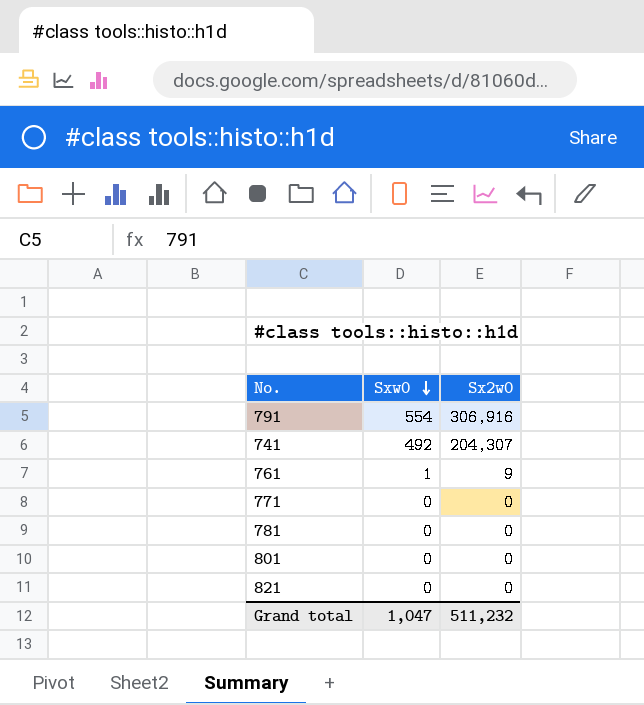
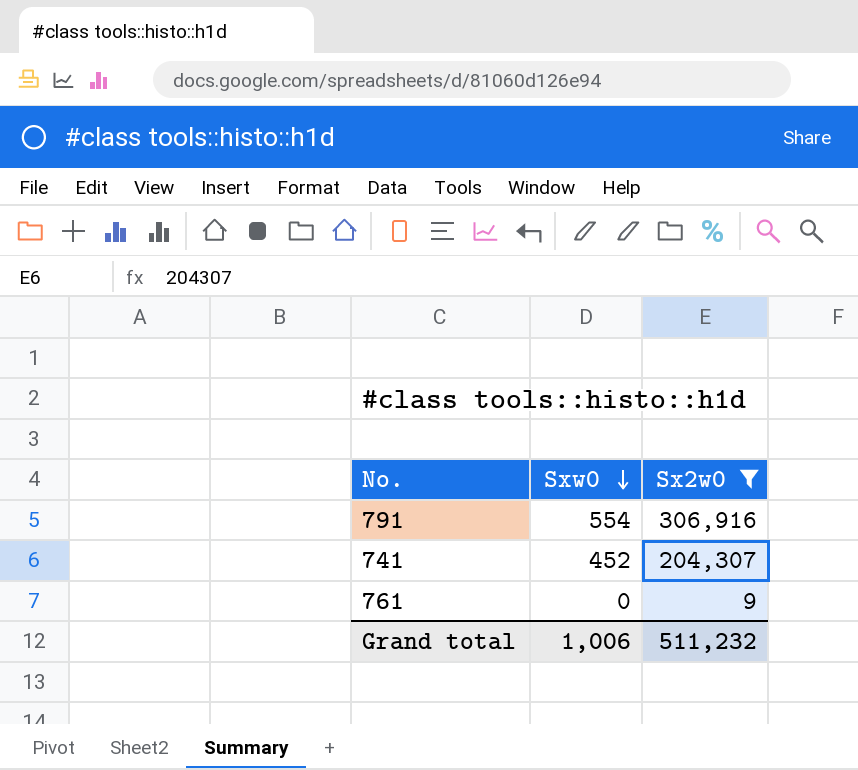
filter: none -> Sx2w0 != 0
741 | Sxw0: 492 -> 452
761 | Sxw0: 1 -> 0
Grand total | Sxw0: 1,047 -> 1,006

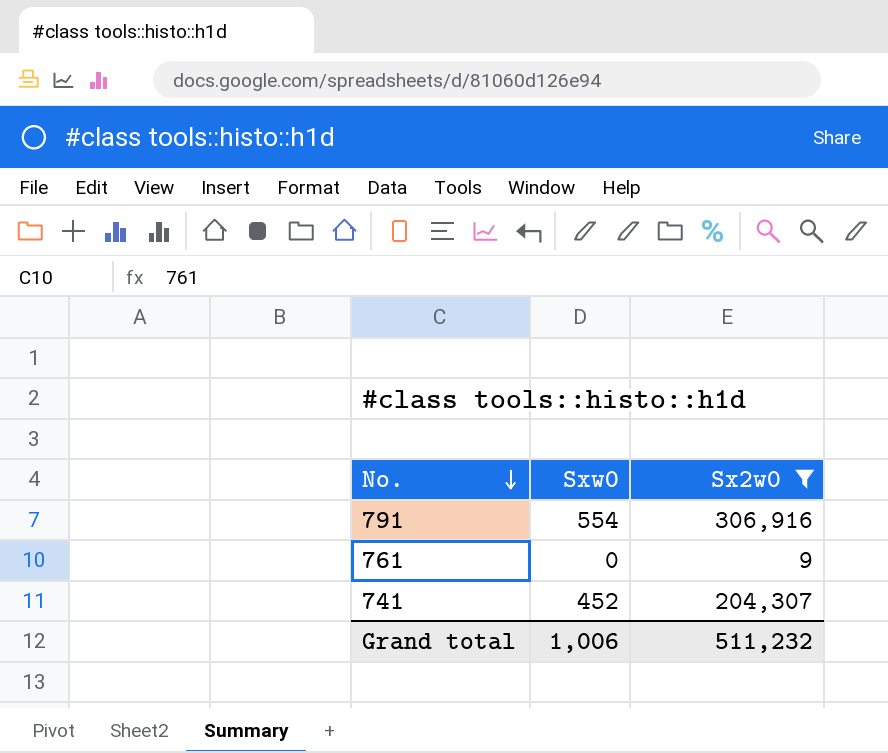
row order: Sxw0 descending -> No. descending

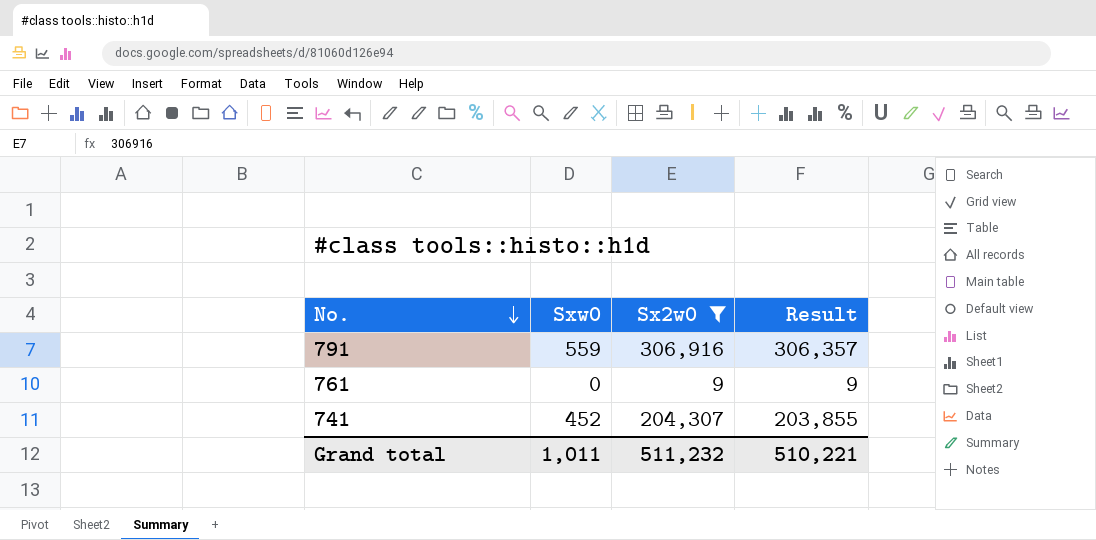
column Result | formula: none -> [Sx2w0] - [Sxw0]
791 | Sxw0: 554 -> 559
Grand total | Sxw0: 1,006 -> 1,011

